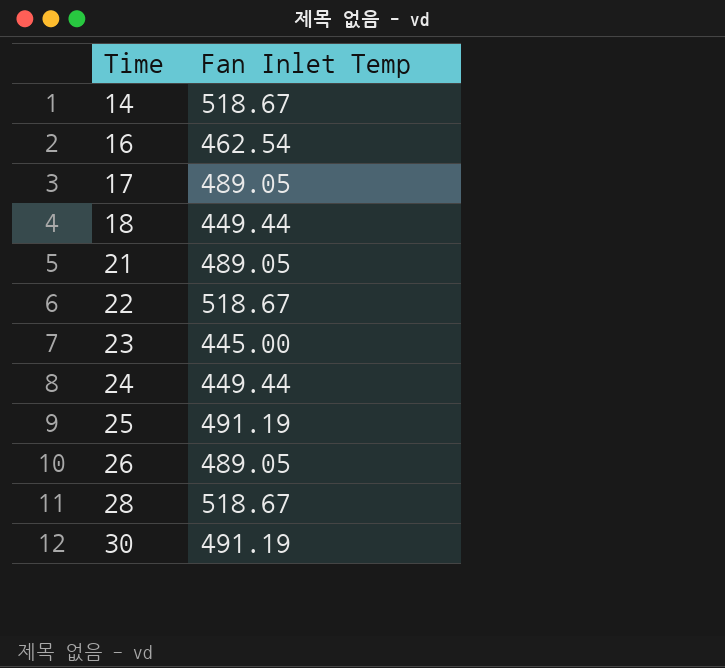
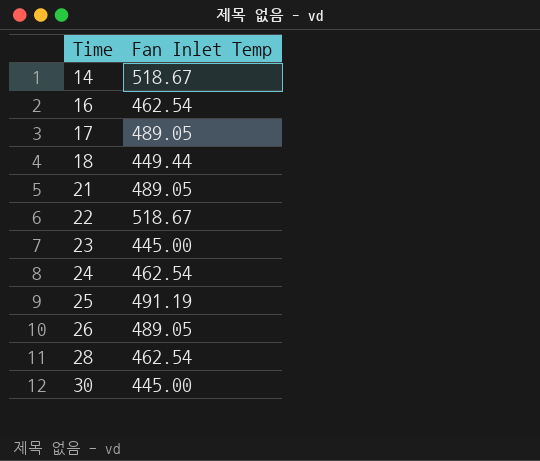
24 | Fan Inlet Temp: 449.44 -> 462.54
28 | Fan Inlet Temp: 518.67 -> 462.54
30 | Fan Inlet Temp: 491.19 -> 445.00

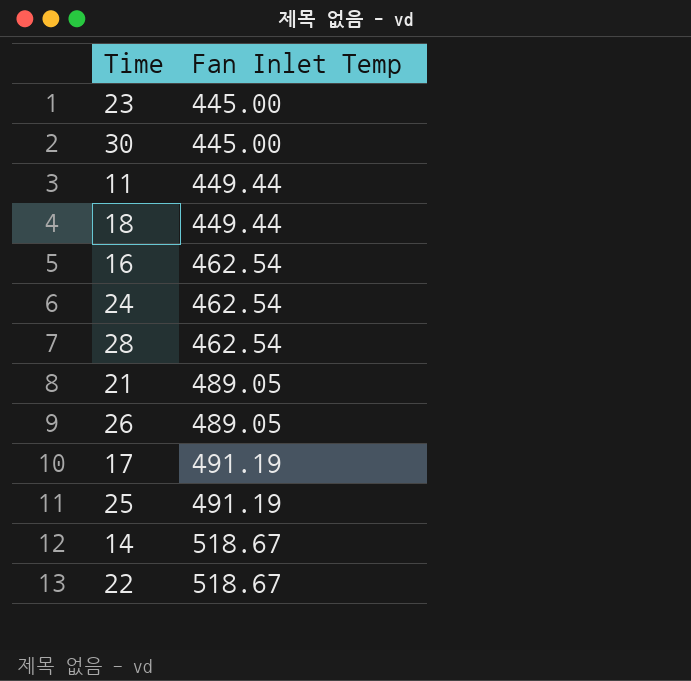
row order: Time ascending -> Fan Inlet Temp ascending
row 11: none -> 449.44
17 | Fan Inlet Temp: 489.05 -> 491.19

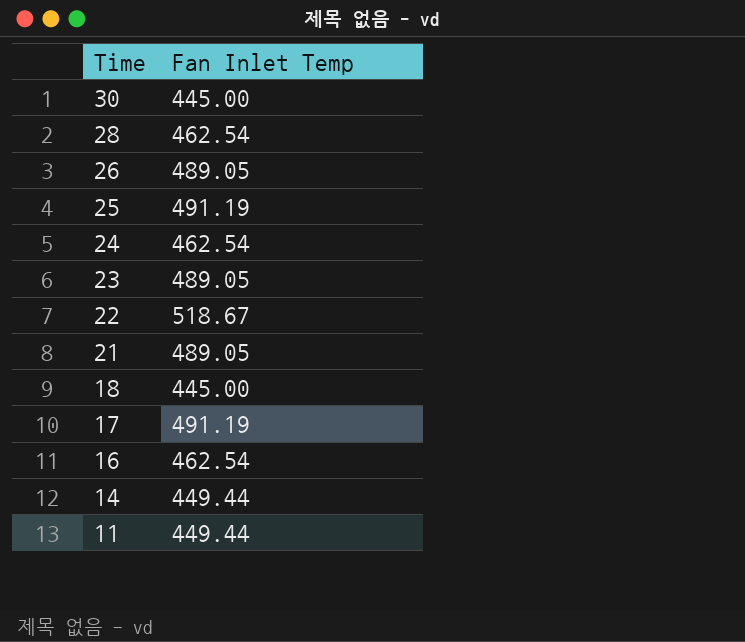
row order: Fan Inlet Temp ascending -> Time descending
23 | Fan Inlet Temp: 445.00 -> 489.05
18 | Fan Inlet Temp: 449.44 -> 445.00
14 | Fan Inlet Temp: 518.67 -> 449.44

